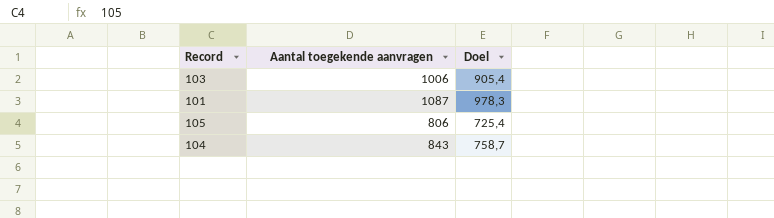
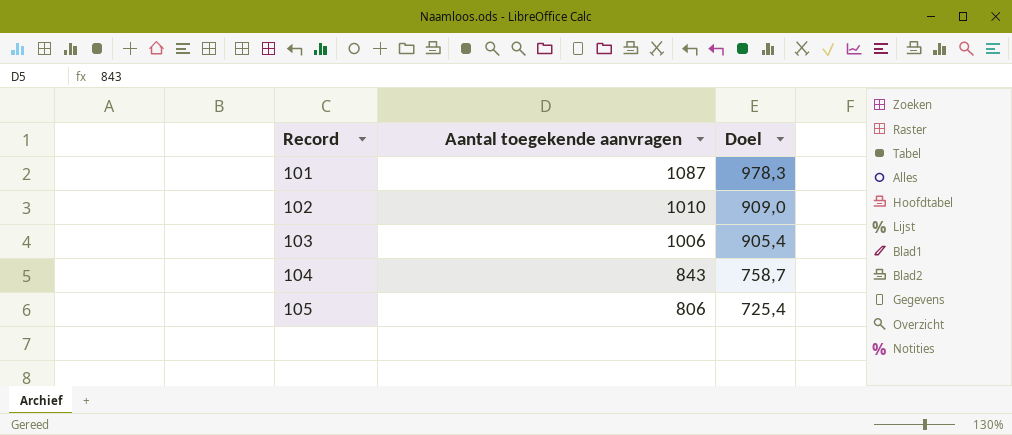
row order: none -> Record ascending
row 102: none -> 1010 | 909,0

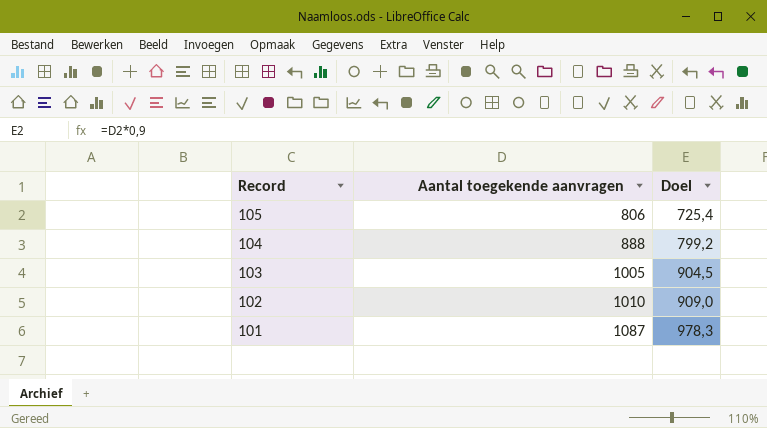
row order: Record ascending -> Record descending
104 | Aantal toegekende aanvragen: 843 -> 888
104 | Doel: 758,7 -> 799,2
103 | Aantal toegekende aanvragen: 1006 -> 1005
103 | Doel: 905,4 -> 904,5

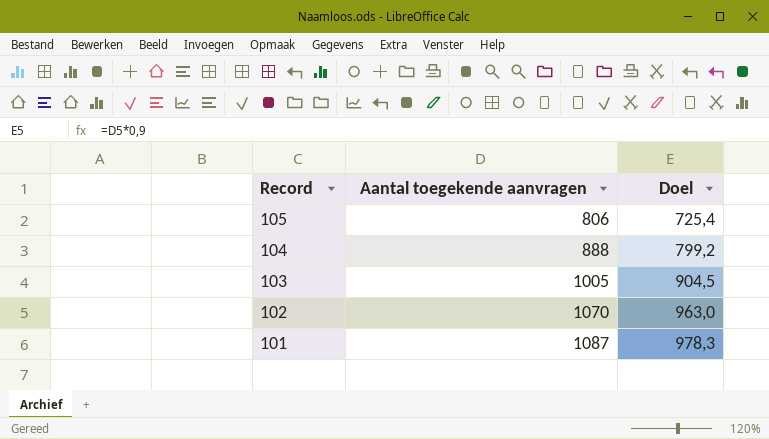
102 | Aantal toegekende aanvragen: 1010 -> 1070
102 | Doel: 909,0 -> 963,0

